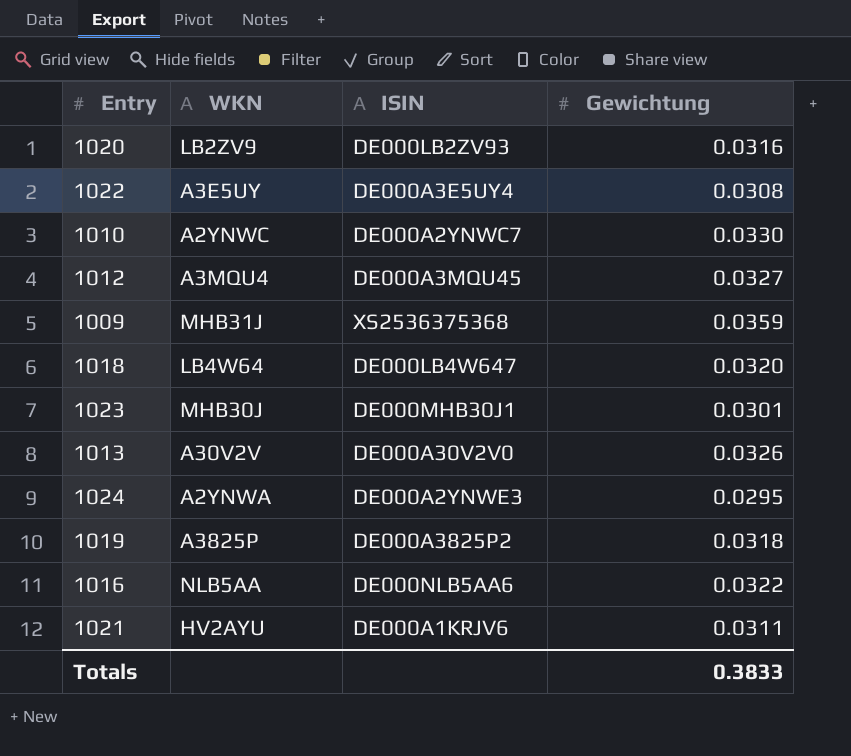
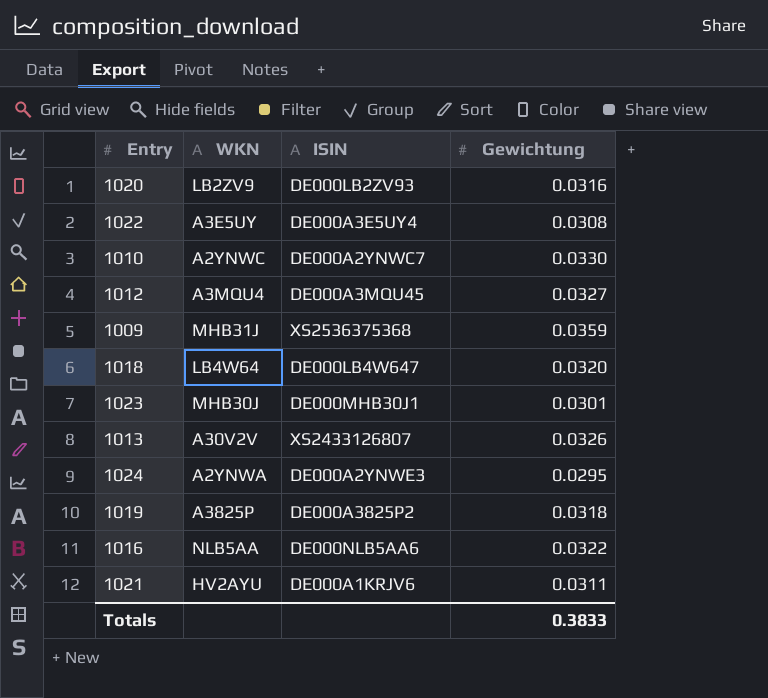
1013 | ISIN: DE000A30V2V0 -> XS2433126807

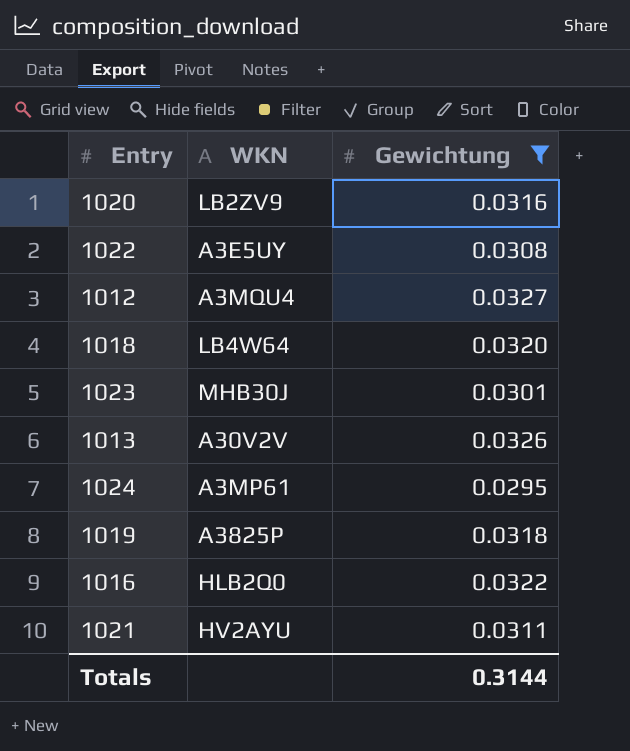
filter: none -> Gewichtung <= 0.0327
column ISIN | position: 3 -> none
1024 | WKN: A2YNWA -> A3MP61
1016 | WKN: NLB5AA -> HLB2Q0
Totals | Gewichtung: 0.3833 -> 0.3144

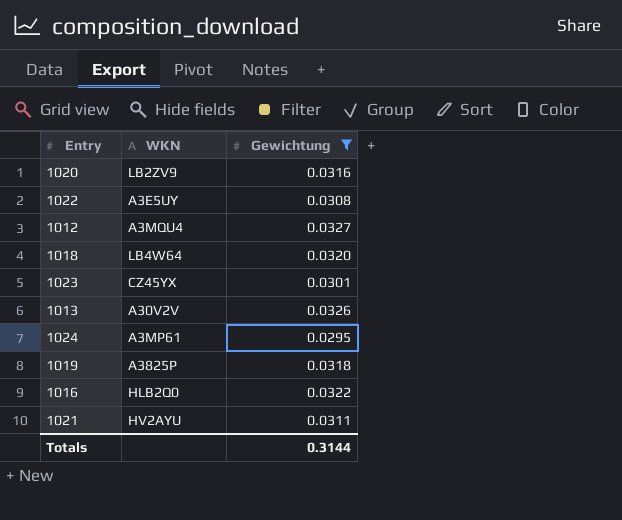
1023 | WKN: MHB30J -> CZ45YX

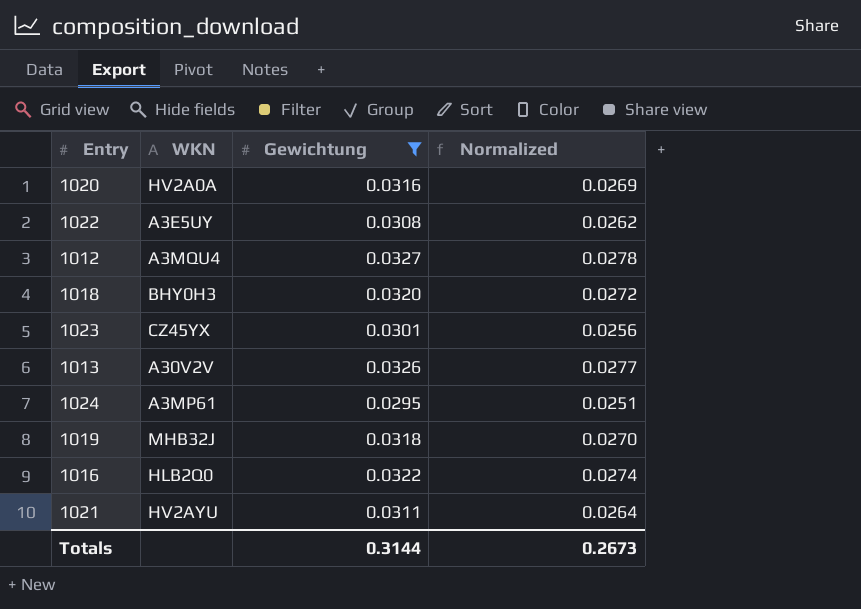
column Normalized | formula: none -> [Gewichtung] * 0.85
1020 | WKN: LB2ZV9 -> HV2A0A
1018 | WKN: LB4W64 -> BHY0H3
1019 | WKN: A3825P -> MHB32J

